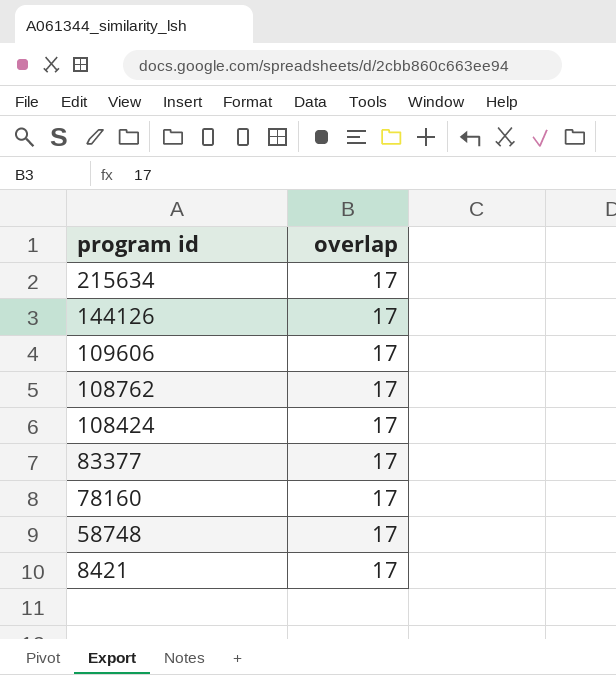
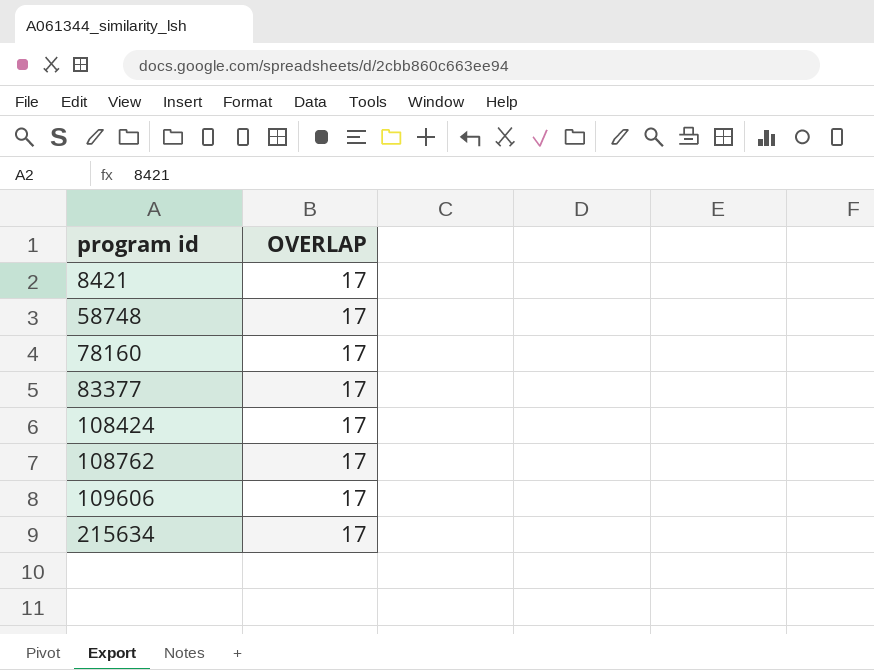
row order: program id descending -> program id ascending
column name: overlap -> OVERLAP
row 144126: 17 -> none

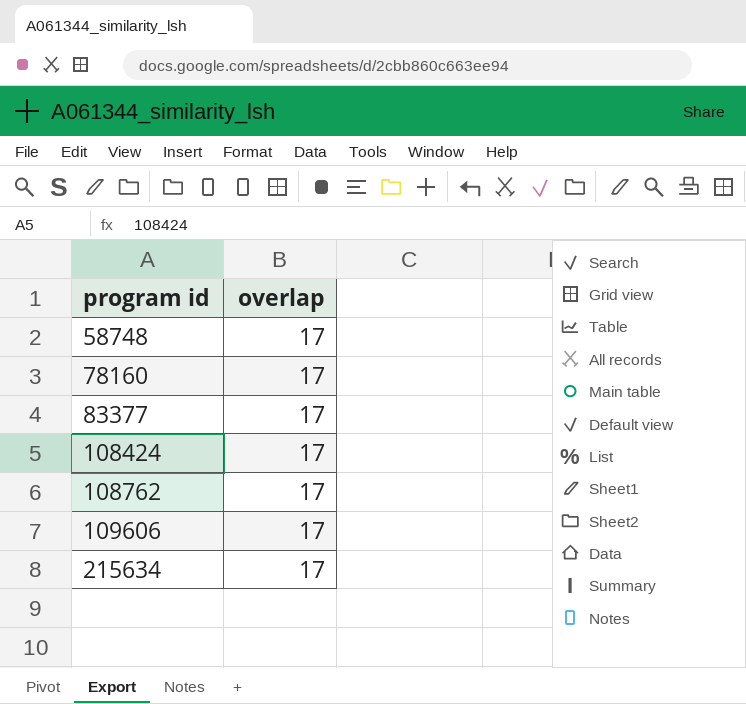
column name: OVERLAP -> overlap
row 8421: 17 -> none

